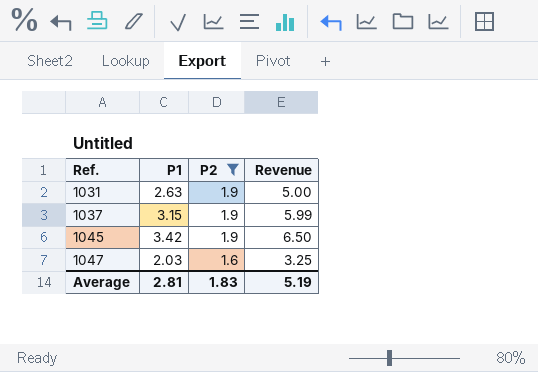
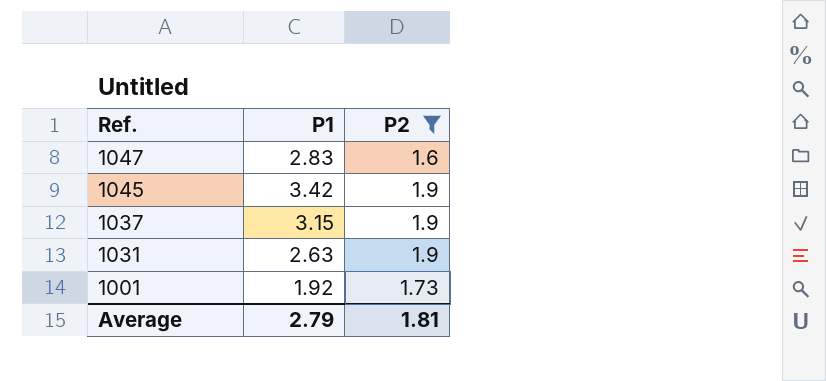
row order: Ref. ascending -> Ref. descending
column Revenue | formula: [P1] * [P2] -> none
1047 | P1: 2.03 -> 2.83
row 1001: none -> 1.92 | 1.73
Average | P1: 2.81 -> 2.79
Average | P2: 1.83 -> 1.81

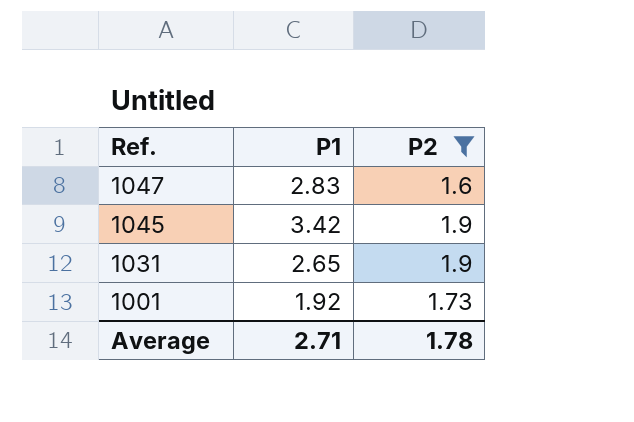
row 1037: 3.15 | 1.9 -> none
1031 | P1: 2.63 -> 2.65
Average | P1: 2.79 -> 2.71
Average | P2: 1.81 -> 1.78

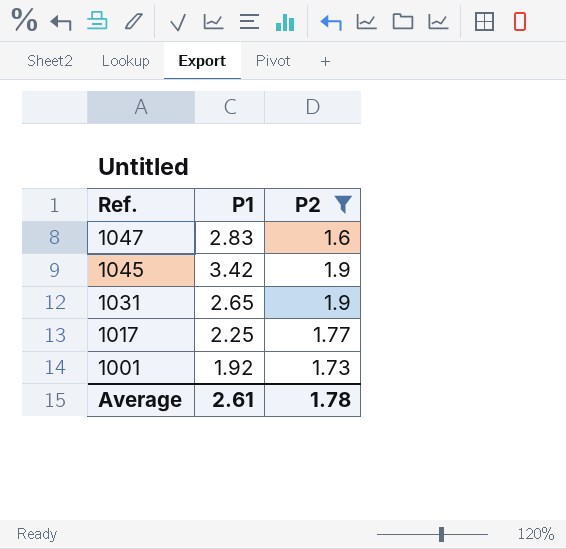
row 1017: none -> 2.25 | 1.77
Average | P1: 2.71 -> 2.61

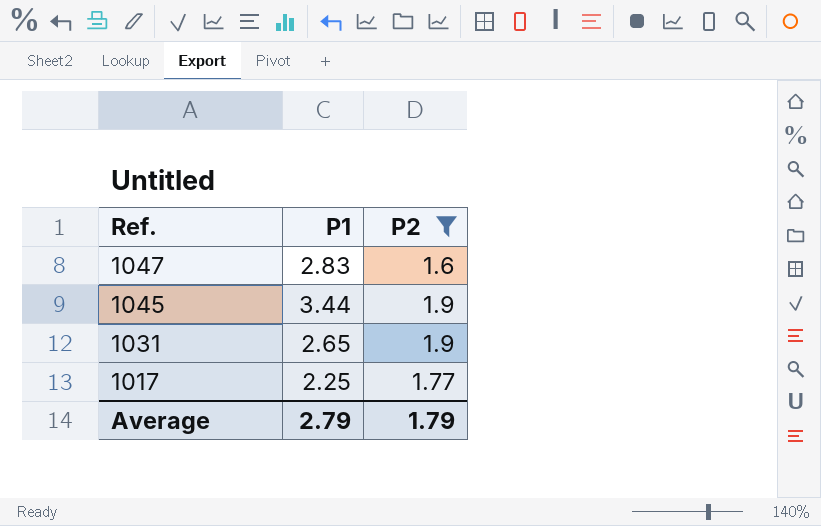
row 1001: 1.92 | 1.73 -> none
1045 | P1: 3.42 -> 3.44
Average | P1: 2.61 -> 2.79
Average | P2: 1.78 -> 1.79

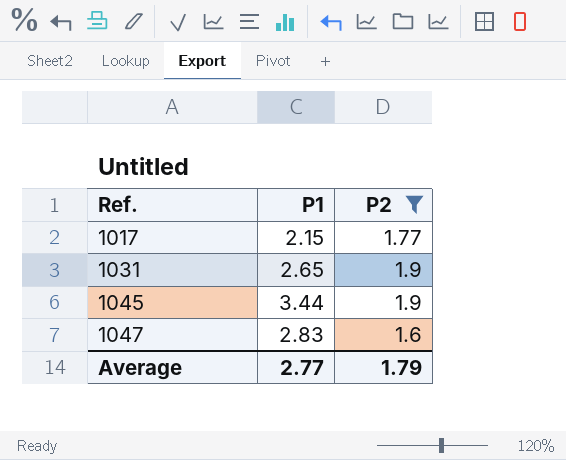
row order: Ref. descending -> Ref. ascending
1017 | P1: 2.25 -> 2.15
Average | P1: 2.79 -> 2.77

